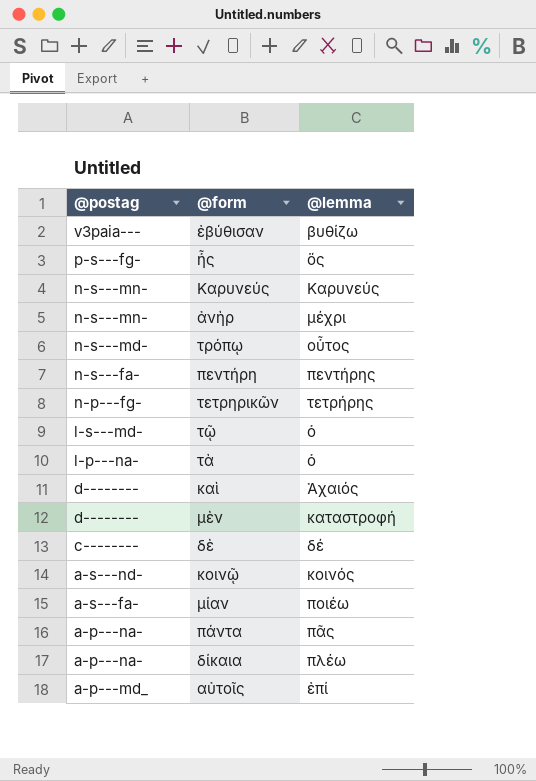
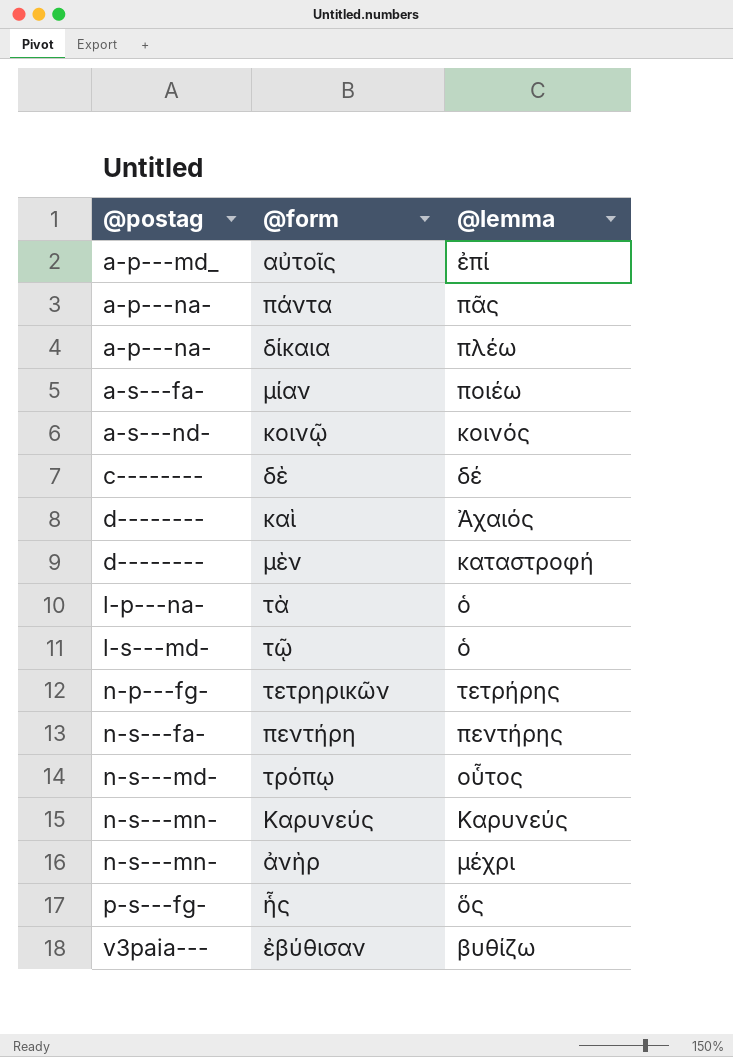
row order: @postag descending -> @postag ascending

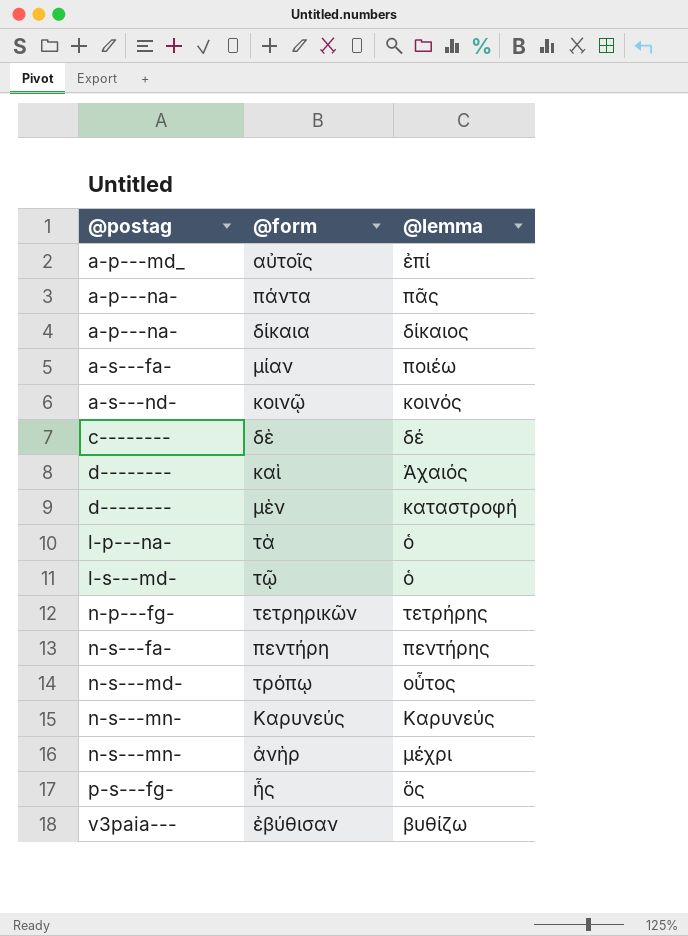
δίκαια | @lemma: πλέω -> δίκαιος

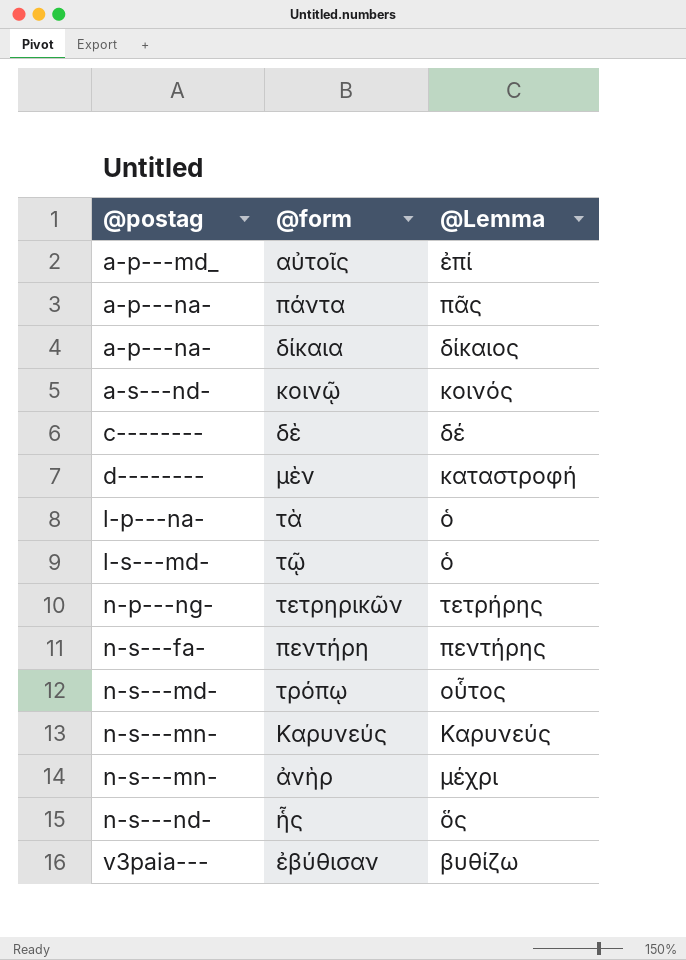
column name: @lemma -> @Lemma
row μίαν: a-s---fa- | ποιέω -> none
row καὶ: d-------- | Ἀχαιός -> none
τετρηρικῶν | @postag: n-p---fg- -> n-p---ng-
ἧς | @postag: p-s---fg- -> n-s---nd-

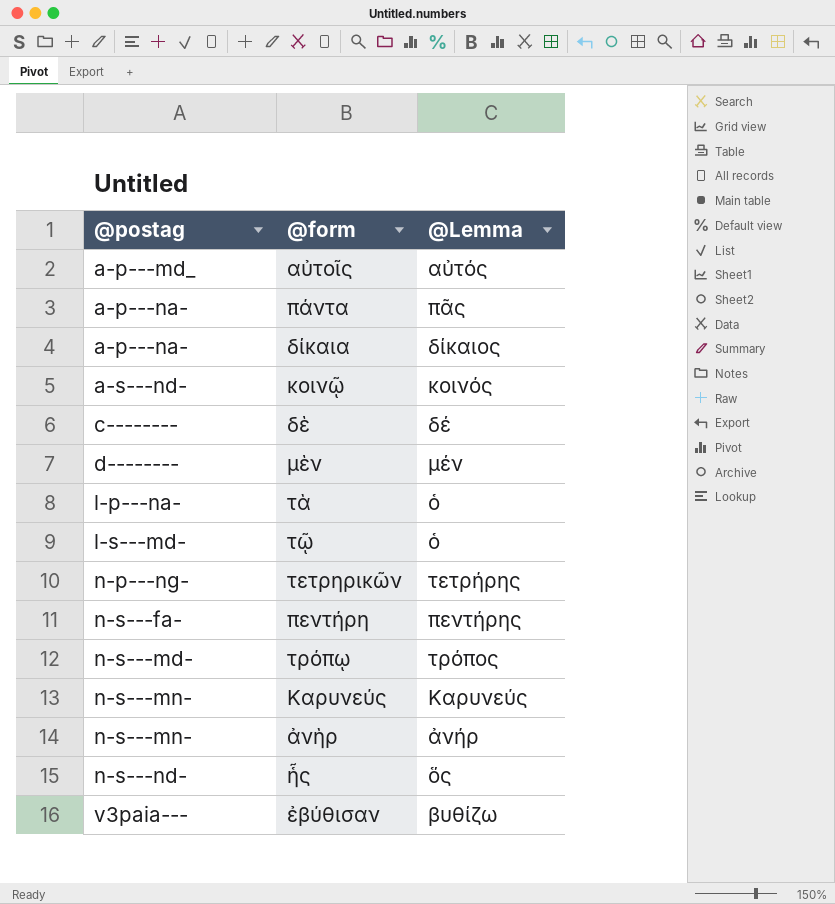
αὐτοῖς | @Lemma: ἐπί -> αὐτός
μὲν | @Lemma: καταστροφή -> μέν
τρόπῳ | @Lemma: οὗτος -> τρόπος
ἀνὴρ | @Lemma: μέχρι -> ἀνήρ

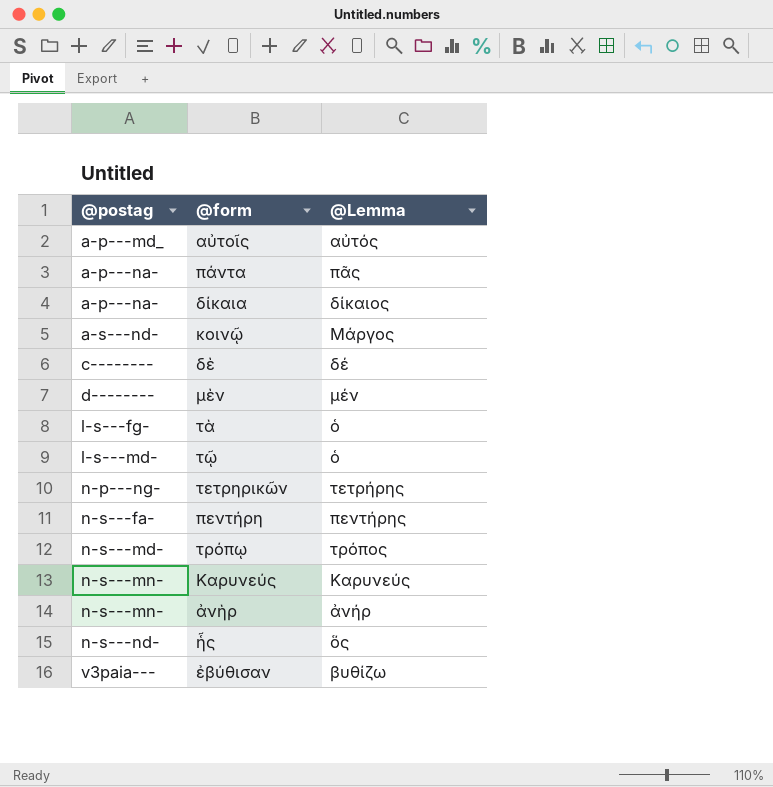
κοινῷ | @Lemma: κοινός -> Μάργος
τὰ | @postag: l-p---na- -> l-s---fg-

